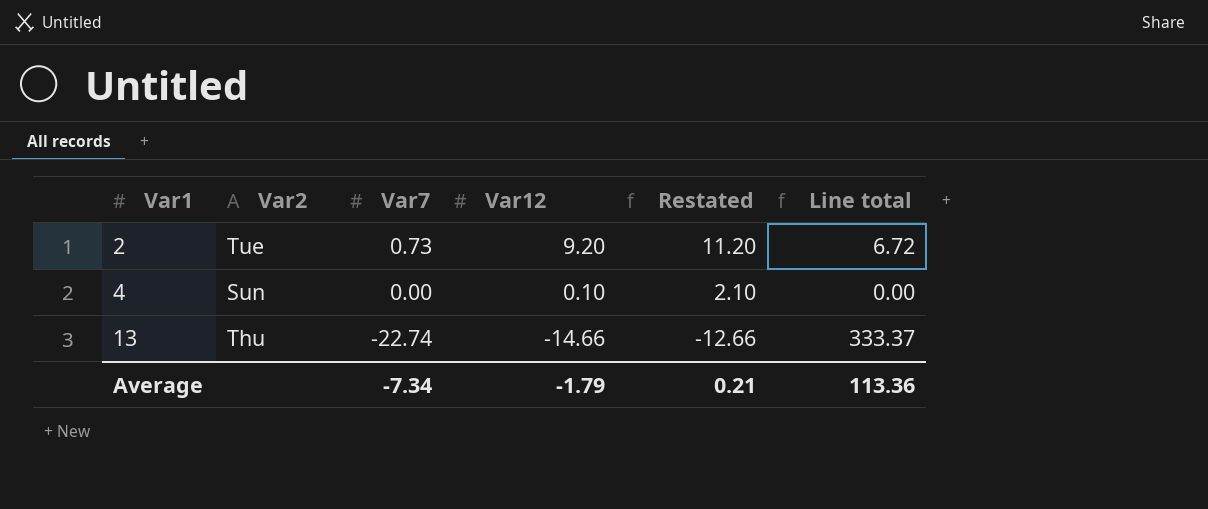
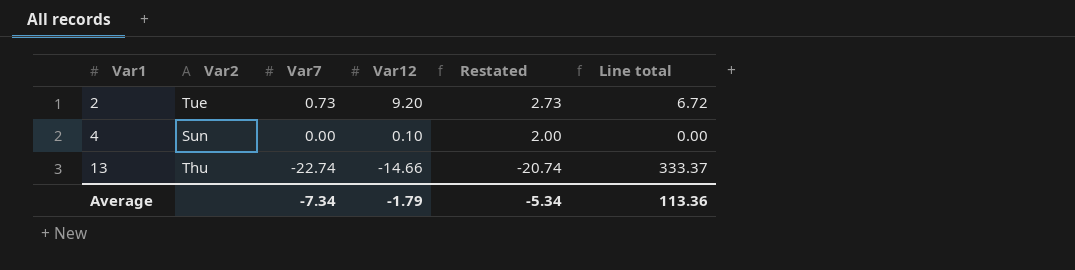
column Restated | formula: [Var12] + 2 -> [Var7] + 2
Average | Restated: 0.21 -> -5.34

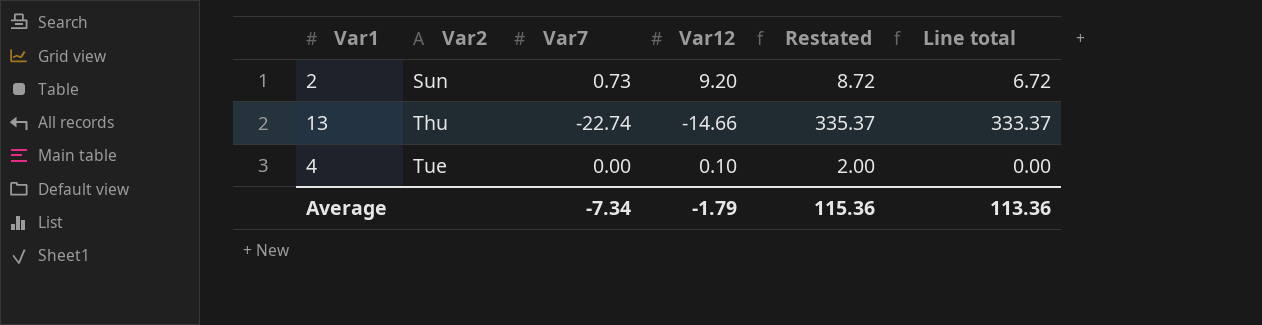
row order: Var1 ascending -> Var2 ascending
column Restated | formula: [Var7] + 2 -> [Line total] + 2
2 | Var2: Tue -> Sun
4 | Var2: Sun -> Tue
Average | Restated: -5.34 -> 115.36

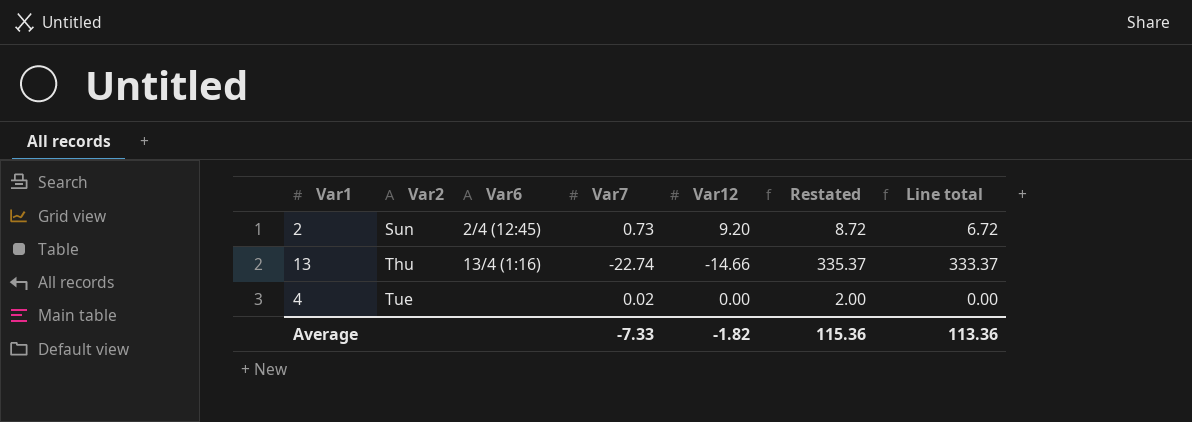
column Var6 | position: none -> 3
4 | Var7: 0.00 -> 0.02
4 | Var12: 0.10 -> 0.00
Average | Var7: -7.34 -> -7.33
Average | Var12: -1.79 -> -1.82

